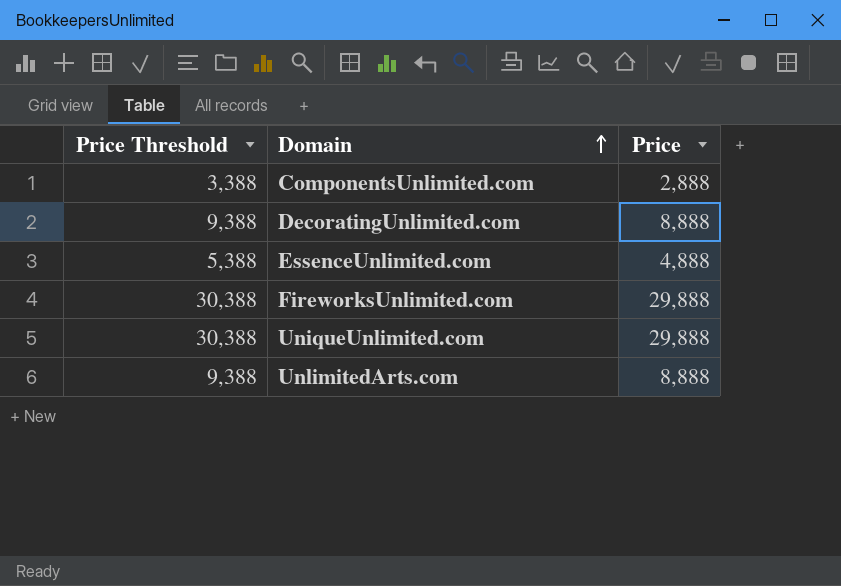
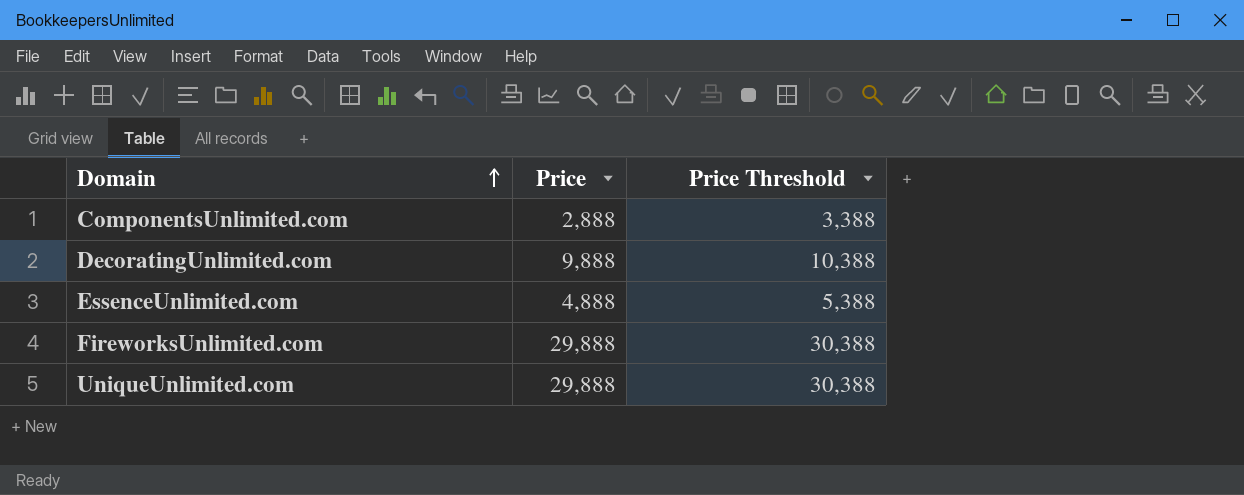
column Price Threshold | position: 1 -> 3
row UnlimitedArts.com: 9,388 | 8,888 -> none
DecoratingUnlimited.com | Price: 8,888 -> 9,888
DecoratingUnlimited.com | Price Threshold: 9,388 -> 10,388

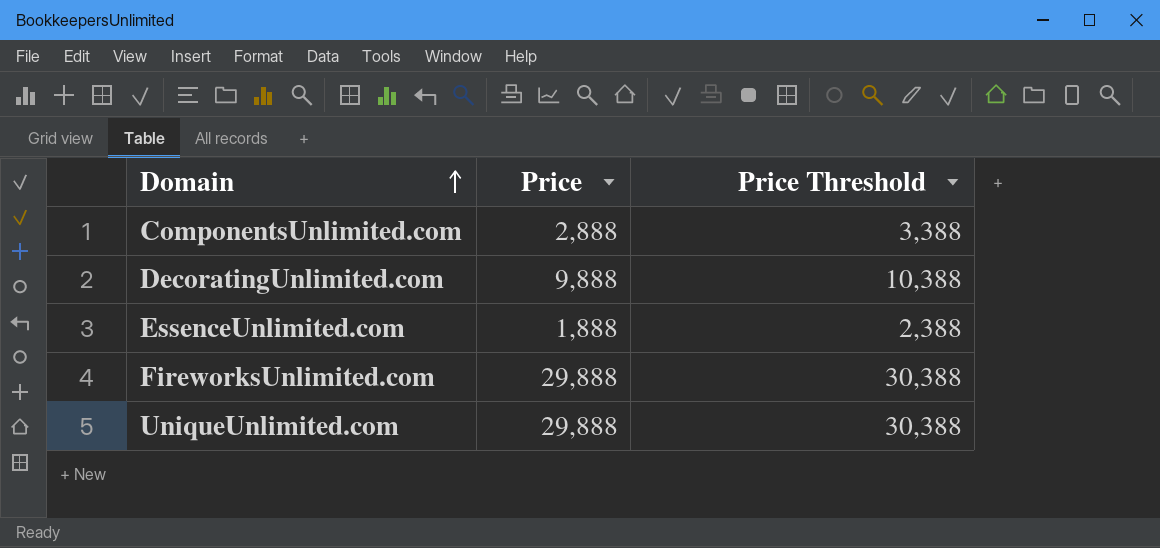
EssenceUnlimited.com | Price: 4,888 -> 1,888
EssenceUnlimited.com | Price Threshold: 5,388 -> 2,388

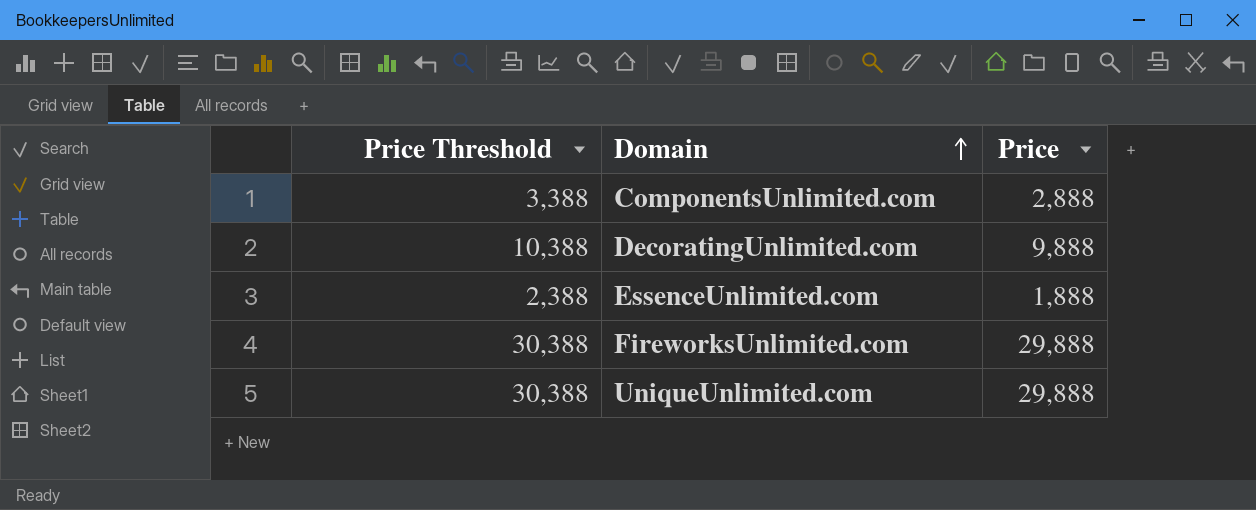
column Price Threshold | position: 3 -> 1

